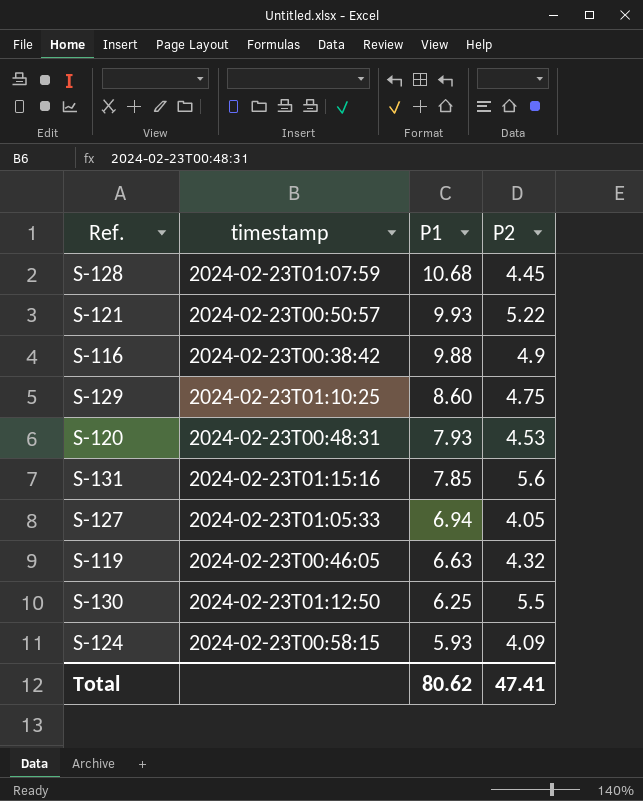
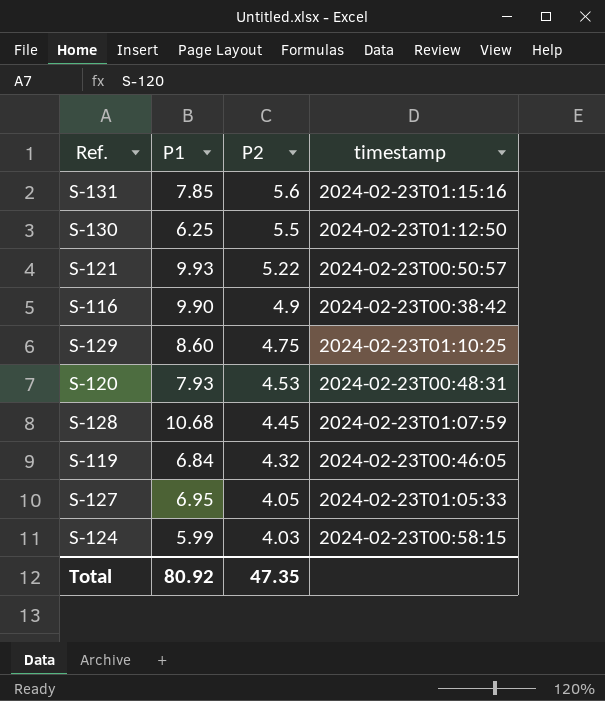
row order: P1 descending -> P2 descending
column timestamp | position: 2 -> 4
S-116 | P1: 9.88 -> 9.90
S-119 | P1: 6.63 -> 6.84
S-127 | P1: 6.94 -> 6.95
S-124 | P1: 5.93 -> 5.99
S-124 | P2: 4.09 -> 4.03
Total | P1: 80.62 -> 80.92
Total | P2: 47.41 -> 47.35

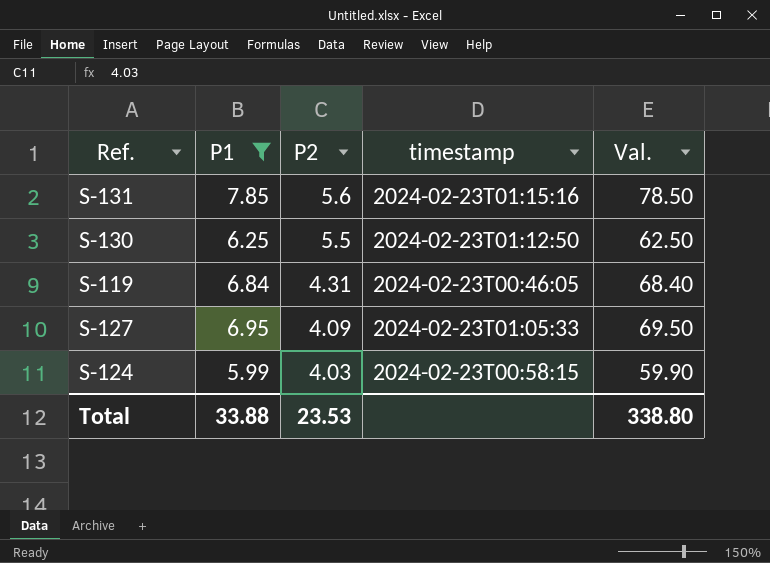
filter: none -> P1 <= 7.85
column Val. | formula: none -> [P1] * 10
S-119 | P2: 4.32 -> 4.31
S-127 | P2: 4.05 -> 4.09
Total | P1: 80.92 -> 33.88
Total | P2: 47.35 -> 23.53

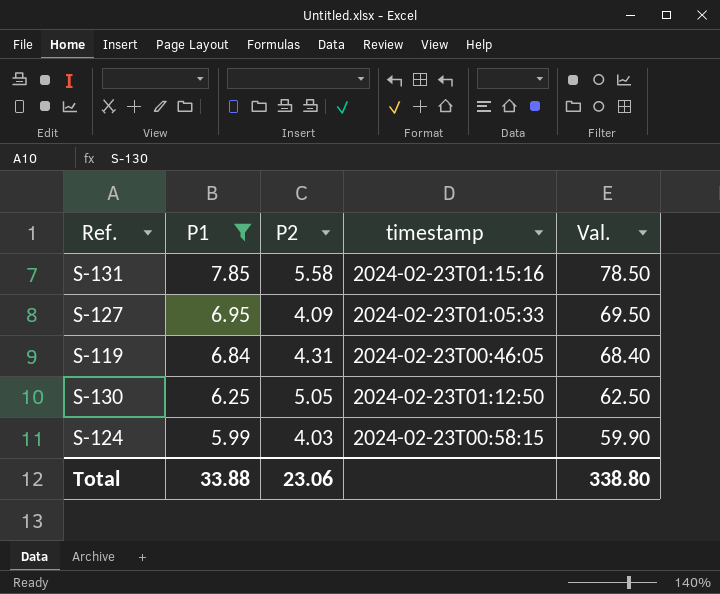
row order: P2 descending -> P1 descending
S-131 | P2: 5.6 -> 5.58
S-130 | P2: 5.5 -> 5.05
Total | P2: 23.53 -> 23.06

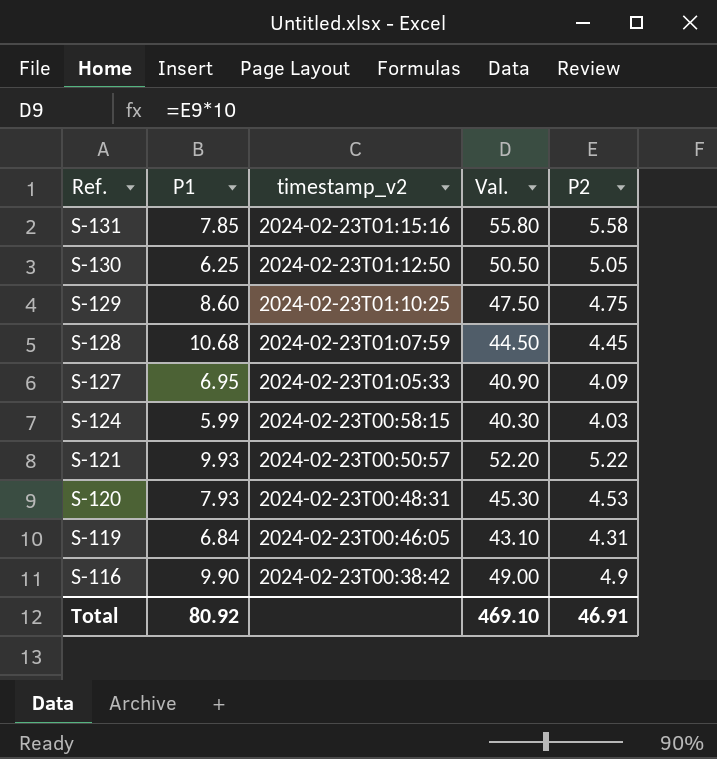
filter: P1 <= 7.85 -> none
row order: P1 descending -> Ref. descending
column name: timestamp -> timestamp_v2
column Val. | formula: [P1] * 10 -> [P2] * 10
column P2 | position: 3 -> 5
Total | P1: 33.88 -> 80.92
Total | Val.: 338.80 -> 469.10
Total | P2: 23.06 -> 46.91

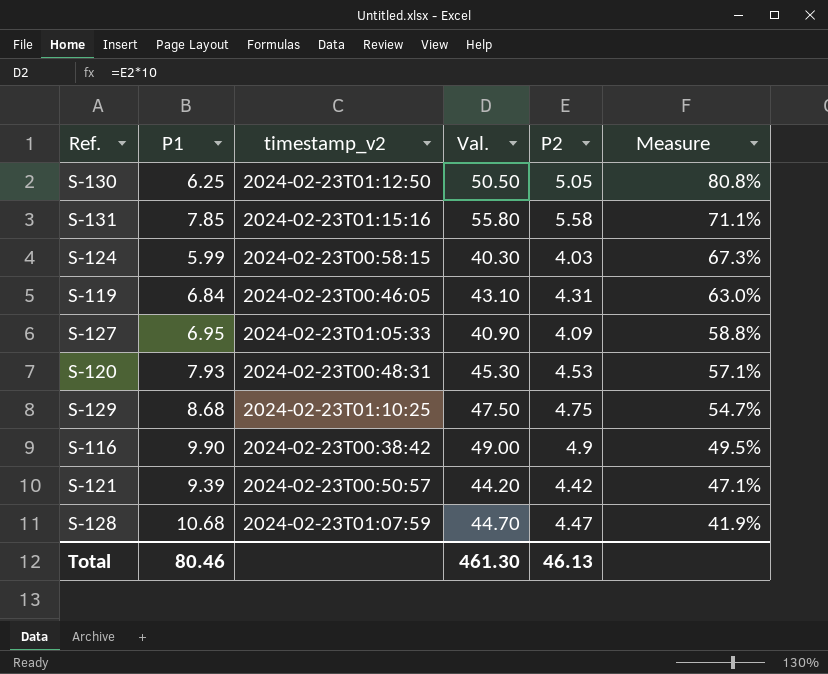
row order: Ref. descending -> Measure descending
column Measure | formula: none -> [P2] / [P1]
S-129 | P1: 8.60 -> 8.68
S-121 | P1: 9.93 -> 9.39
S-121 | Val.: 52.20 -> 44.20
S-121 | P2: 5.22 -> 4.42
S-128 | Val.: 44.50 -> 44.70
S-128 | P2: 4.45 -> 4.47
Total | P1: 80.92 -> 80.46
Total | Val.: 469.10 -> 461.30
Total | P2: 46.91 -> 46.13

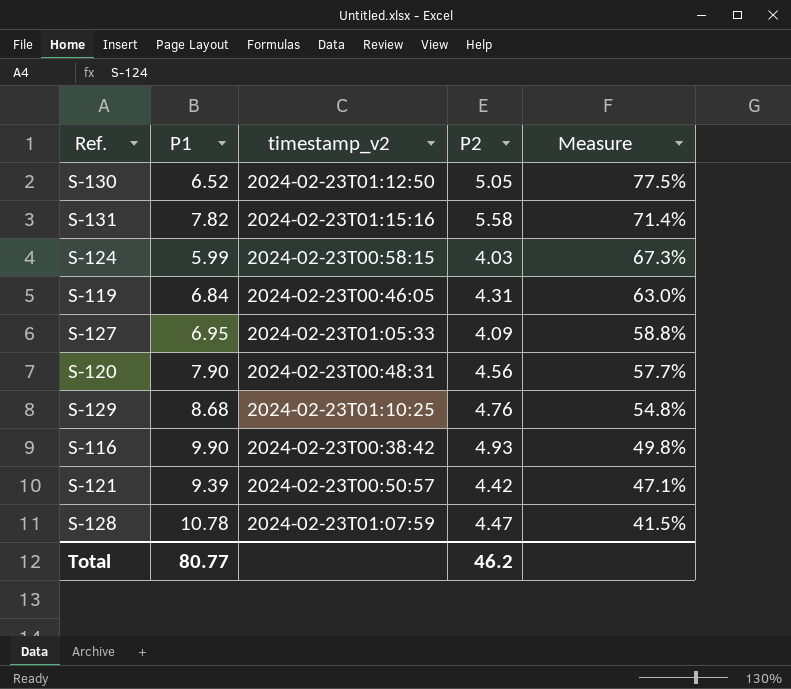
column Val. | formula: [P2] * 10 -> none
S-130 | P1: 6.25 -> 6.52
S-130 | Measure: 80.8% -> 77.5%
S-131 | P1: 7.85 -> 7.82
S-131 | Measure: 71.1% -> 71.4%
S-120 | P1: 7.93 -> 7.90
S-120 | P2: 4.53 -> 4.56
S-120 | Measure: 57.1% -> 57.7%
S-129 | P2: 4.75 -> 4.76
S-129 | Measure: 54.7% -> 54.8%
S-116 | P2: 4.9 -> 4.93
S-116 | Measure: 49.5% -> 49.8%
S-128 | P1: 10.68 -> 10.78
S-128 | Measure: 41.9% -> 41.5%
Total | P1: 80.46 -> 80.77
Total | P2: 46.13 -> 46.2

